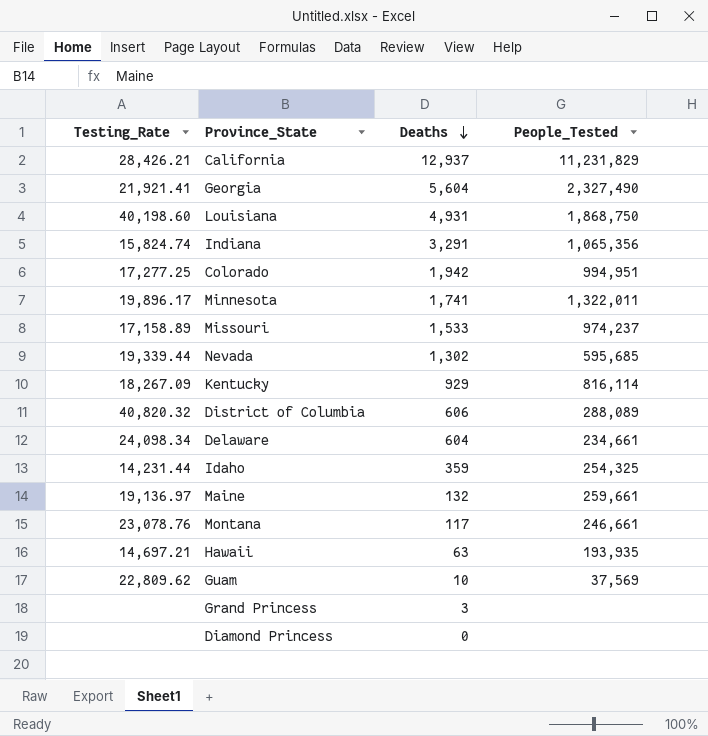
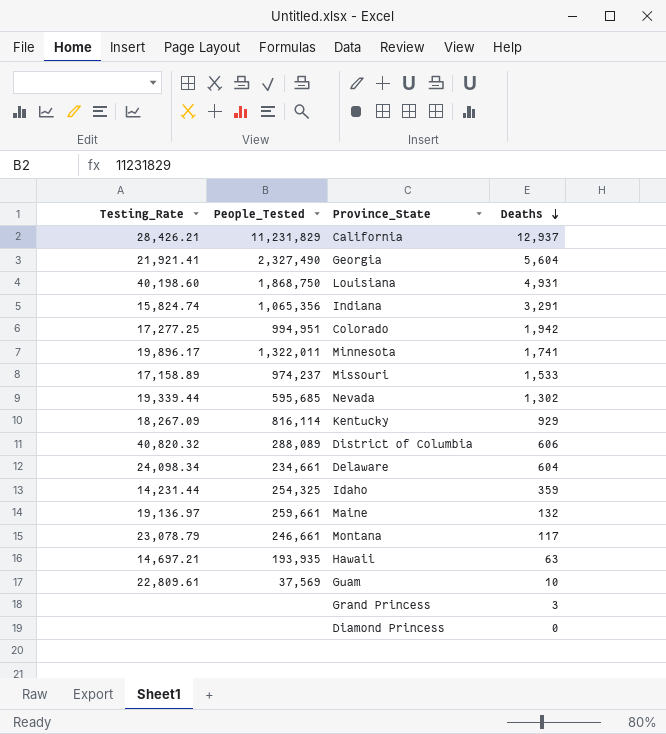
column People_Tested | position: 4 -> 2
Montana | Testing_Rate: 23,078.76 -> 23,078.79
Guam | Testing_Rate: 22,809.62 -> 22,809.61

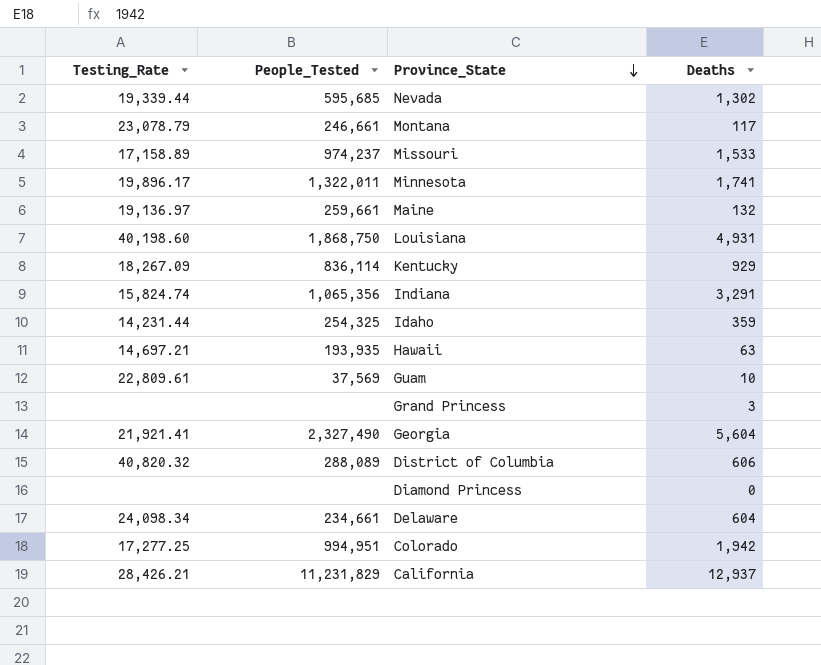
row order: Deaths descending -> Province_State descending
Kentucky | People_Tested: 816,114 -> 836,114

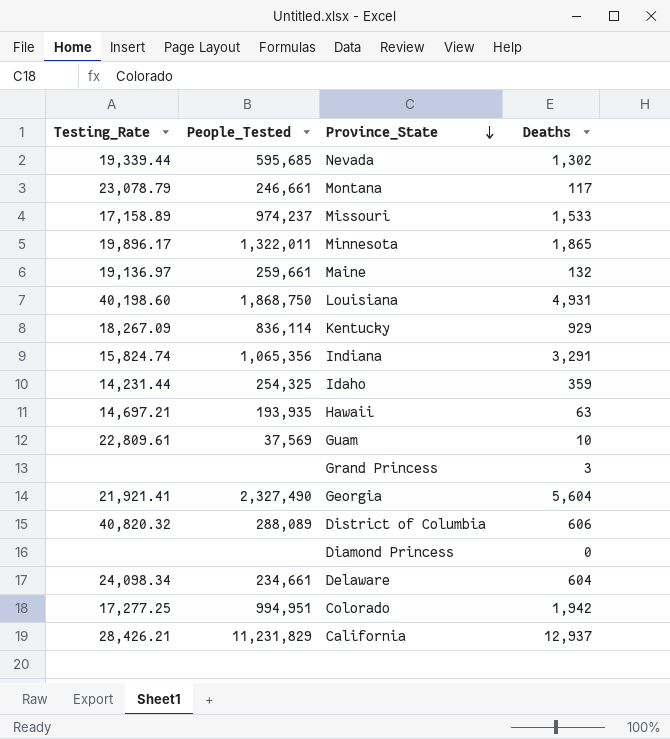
Minnesota | Deaths: 1,741 -> 1,865

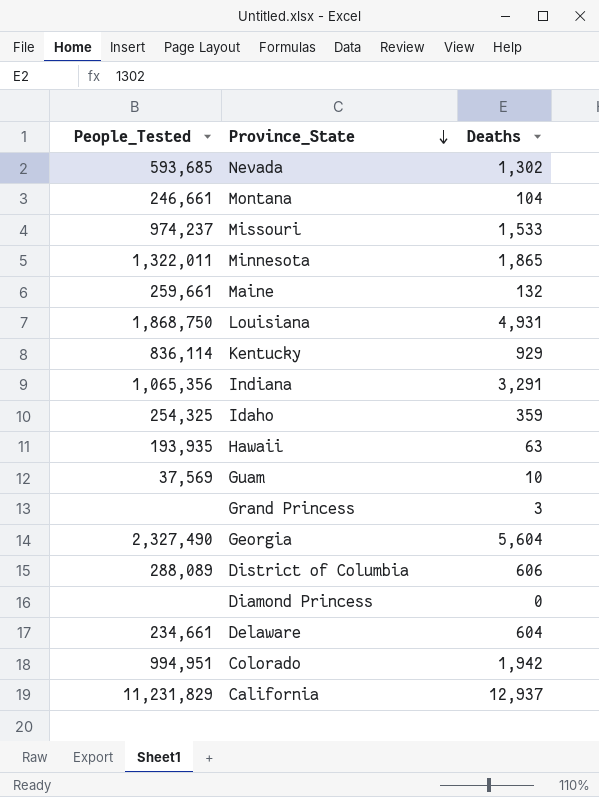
column Testing_Rate | position: 1 -> none
Nevada | People_Tested: 595,685 -> 593,685
Montana | Deaths: 117 -> 104

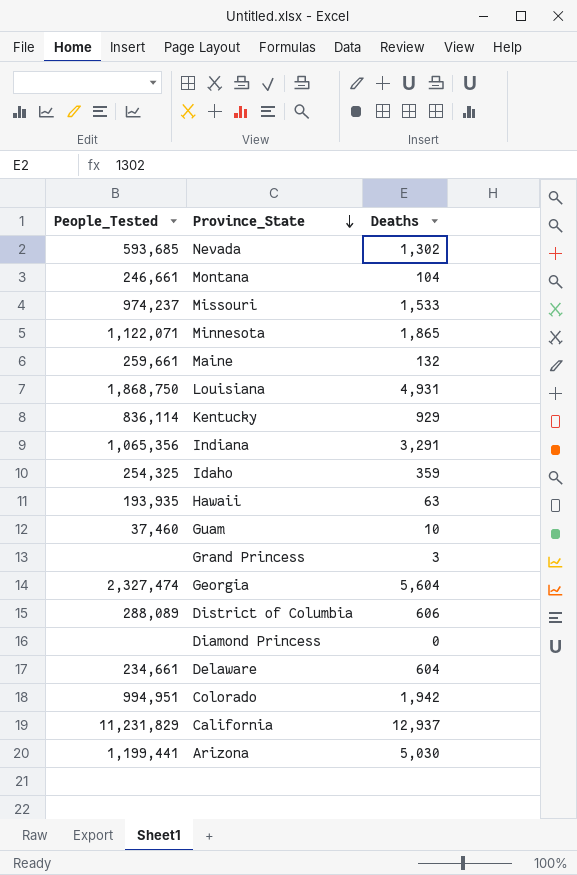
Minnesota | People_Tested: 1,322,011 -> 1,122,071
Guam | People_Tested: 37,569 -> 37,460
Georgia | People_Tested: 2,327,490 -> 2,327,474
row Arizona: none -> 1,199,441 | 5,030

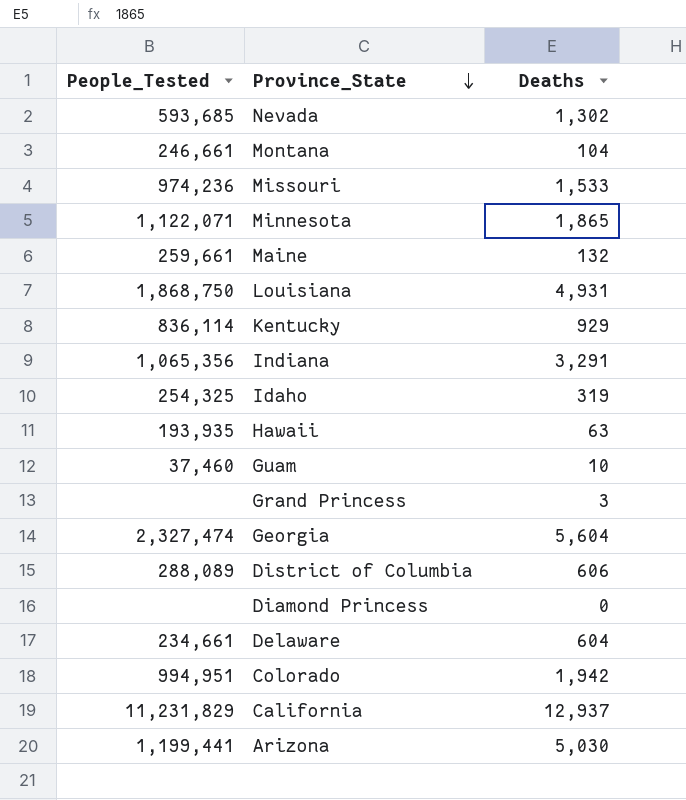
Missouri | People_Tested: 974,237 -> 974,236
Idaho | Deaths: 359 -> 319

